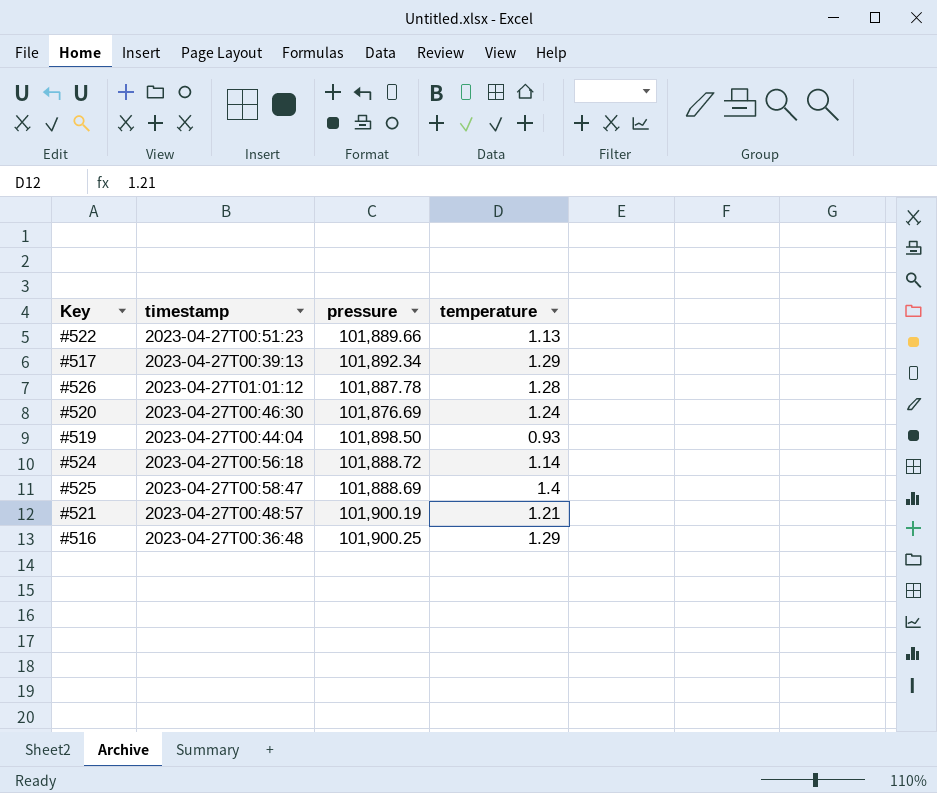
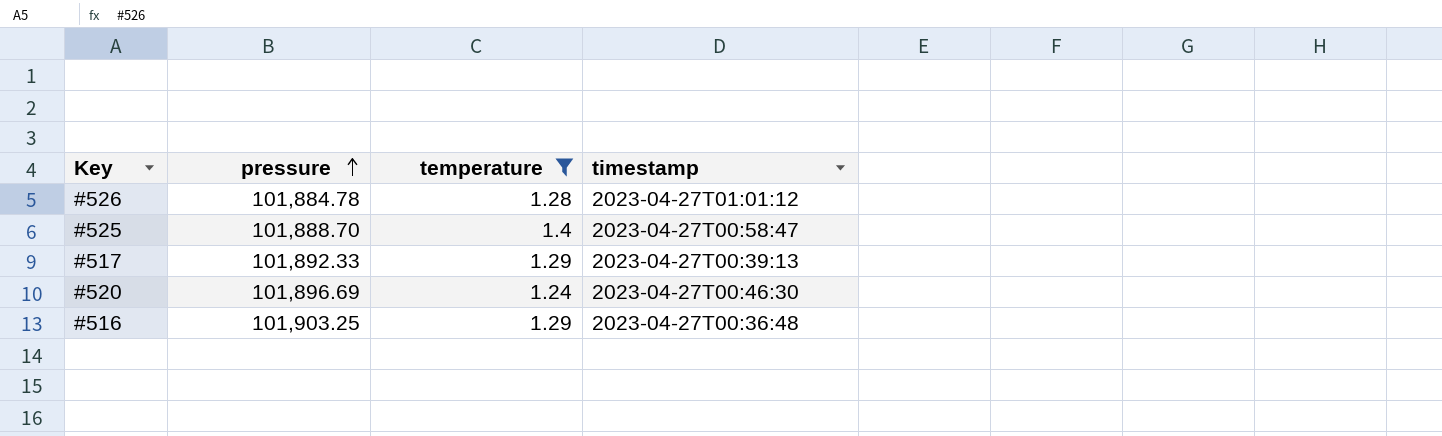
filter: none -> temperature >= 1.24
row order: none -> pressure ascending
column timestamp | position: 2 -> 4
#526 | pressure: 101,887.78 -> 101,884.78
#525 | pressure: 101,888.69 -> 101,888.70
#517 | pressure: 101,892.34 -> 101,892.33
#520 | pressure: 101,876.69 -> 101,896.69
#516 | pressure: 101,900.25 -> 101,903.25

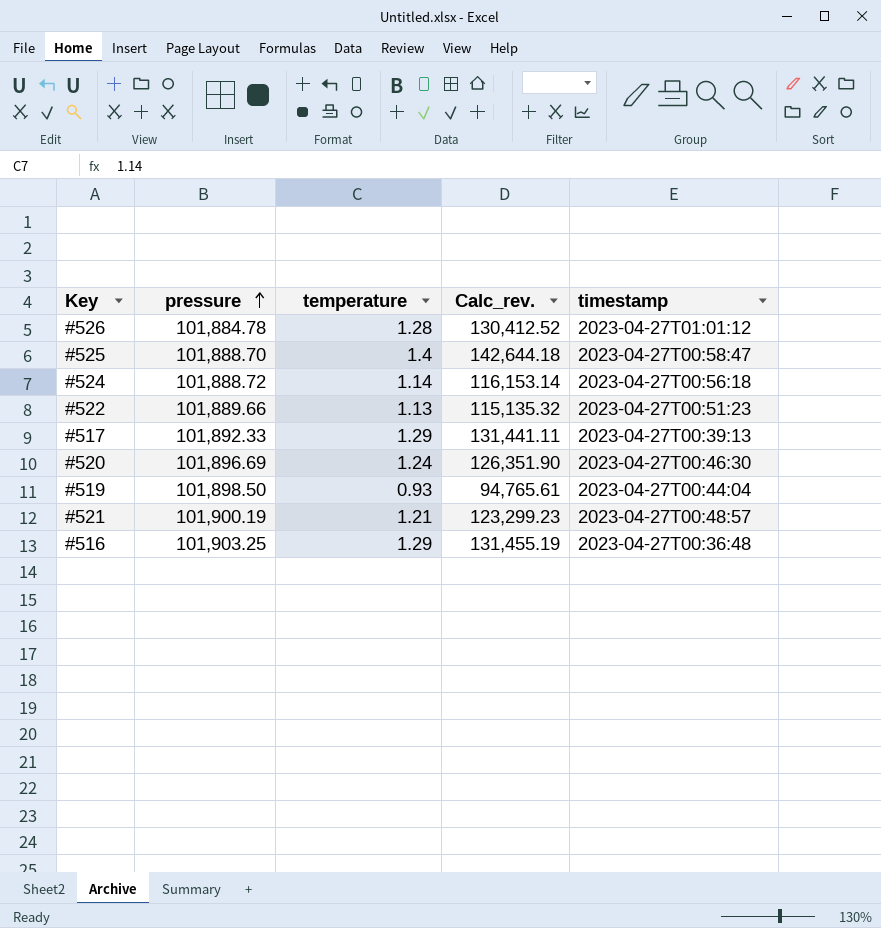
filter: temperature >= 1.24 -> none
column Calc_rev. | formula: none -> [pressure] * [temperature]

